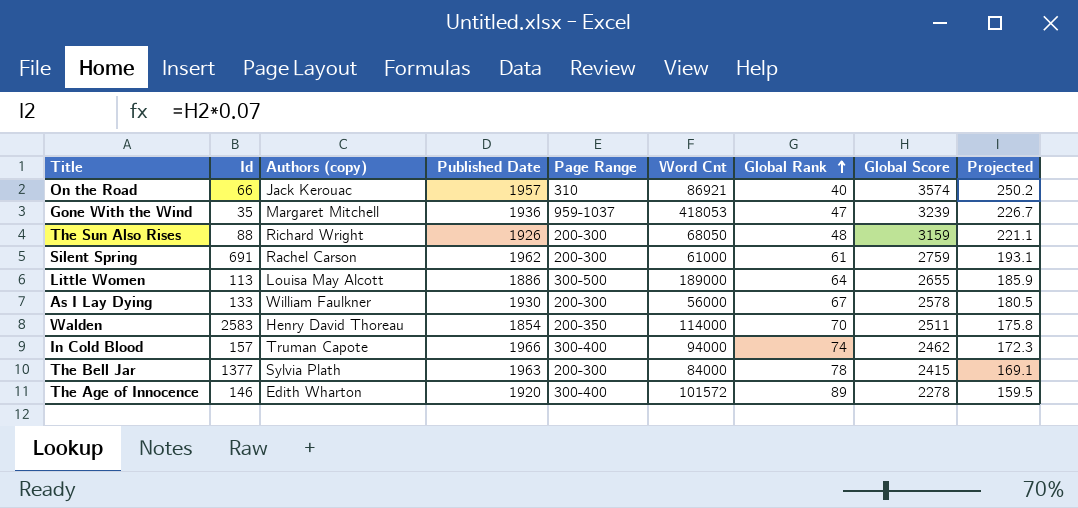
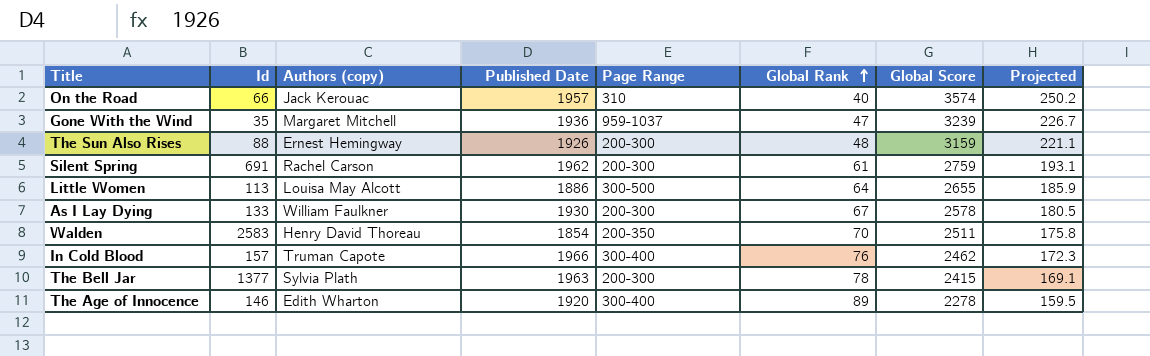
column Word Cnt | position: 6 -> none
The Sun Also Rises | Authors (copy): Richard Wright -> Ernest Hemingway
In Cold Blood | Global Rank: 74 -> 76

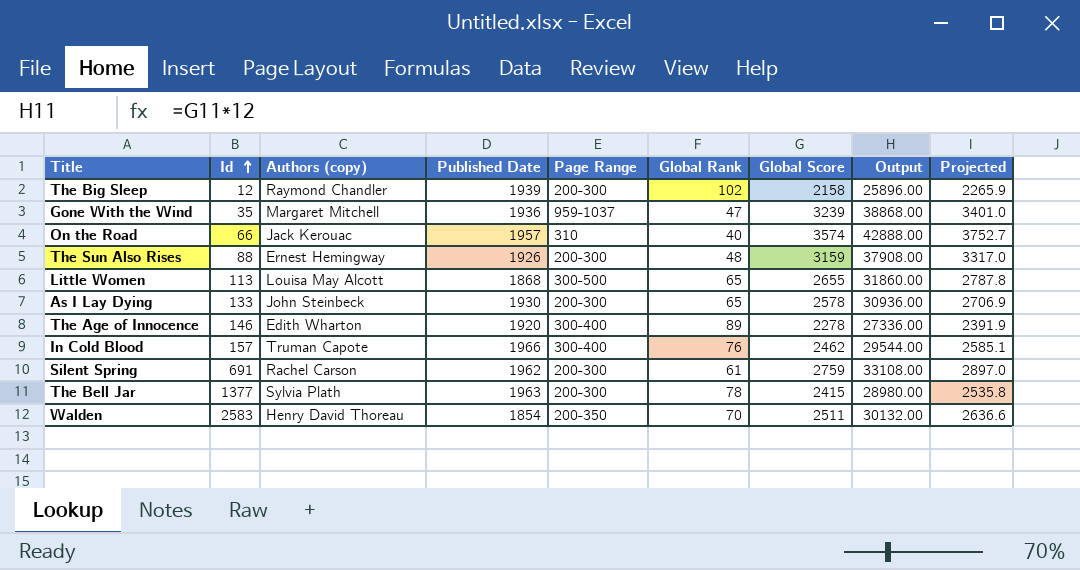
row order: Global Rank ascending -> Id ascending
column Output | formula: none -> [Global Score] * 12
column Projected | formula: [Global Score] * 0.07 -> [Global Score] * 1.05
row The Big Sleep: none -> 12 | Raymond Chandler | 1939 | 200-300 | 102 | 2158 | 25896.00 | 2265.9
Little Women | Published Date: 1886 -> 1868
Little Women | Global Rank: 64 -> 65
As I Lay Dying | Authors (copy): William Faulkner -> John Steinbeck
As I Lay Dying | Global Rank: 67 -> 65

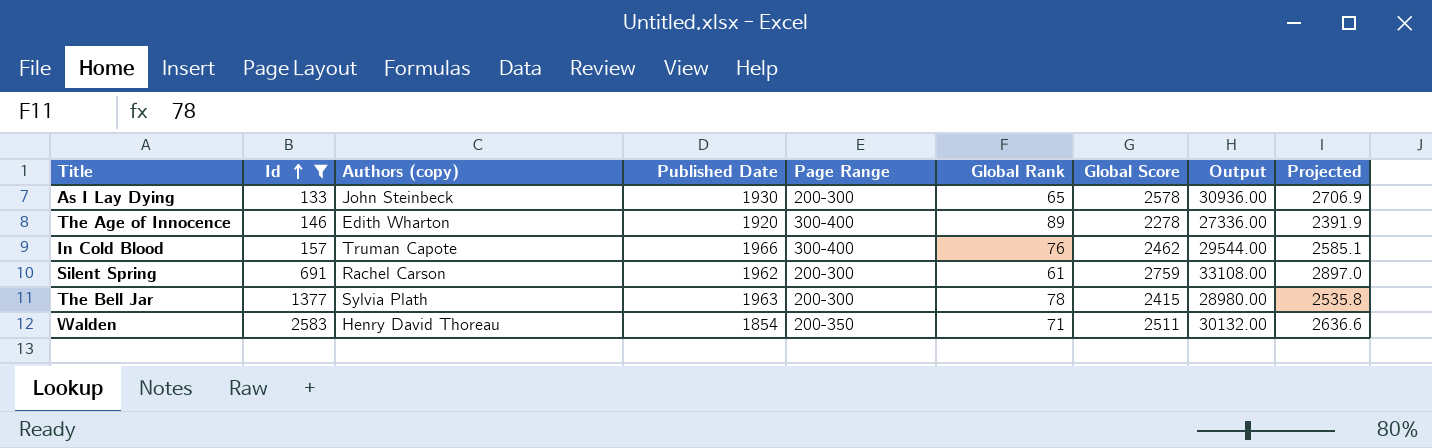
filter: none -> Id >= 133
Walden | Global Rank: 70 -> 71

